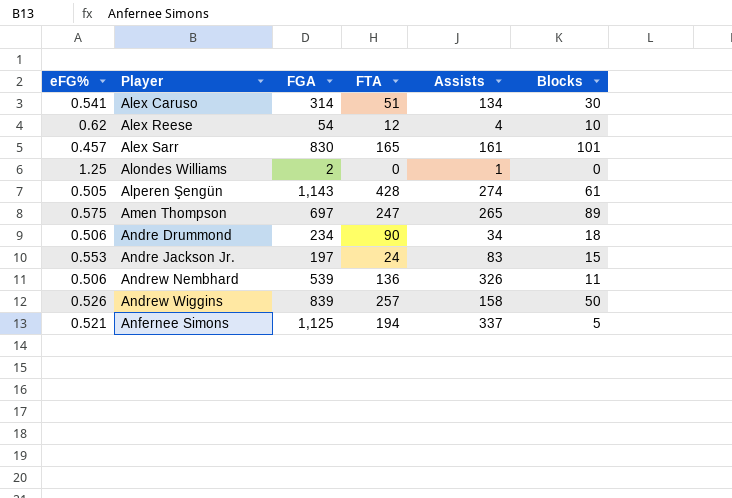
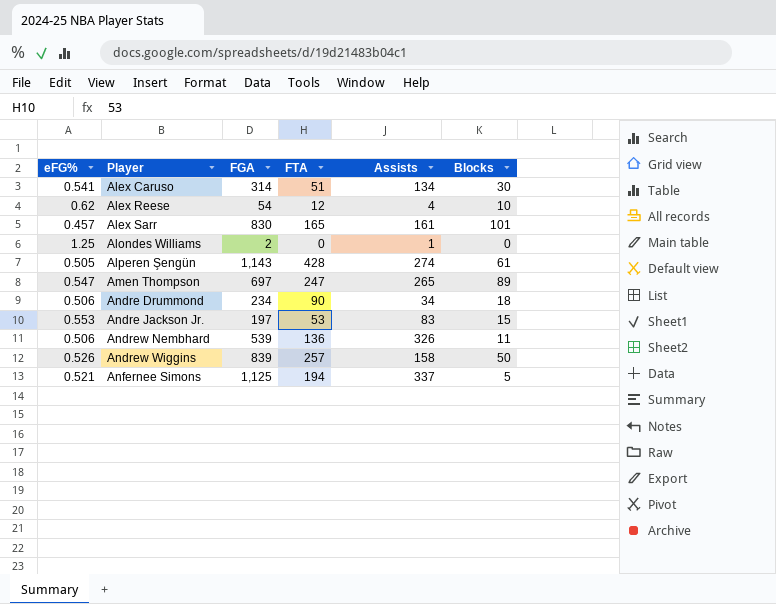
Amen Thompson | eFG%: 0.575 -> 0.547
Andre Jackson Jr. | FTA: 24 -> 53

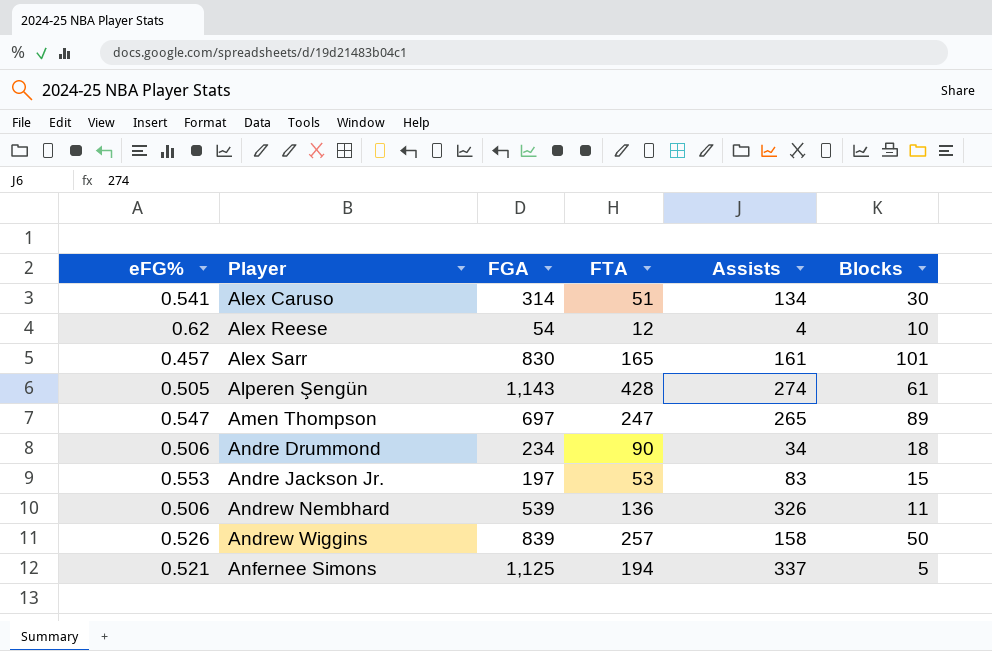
row Alondes Williams: 1.25 | 2 | 0 | 1 | 0 -> none

